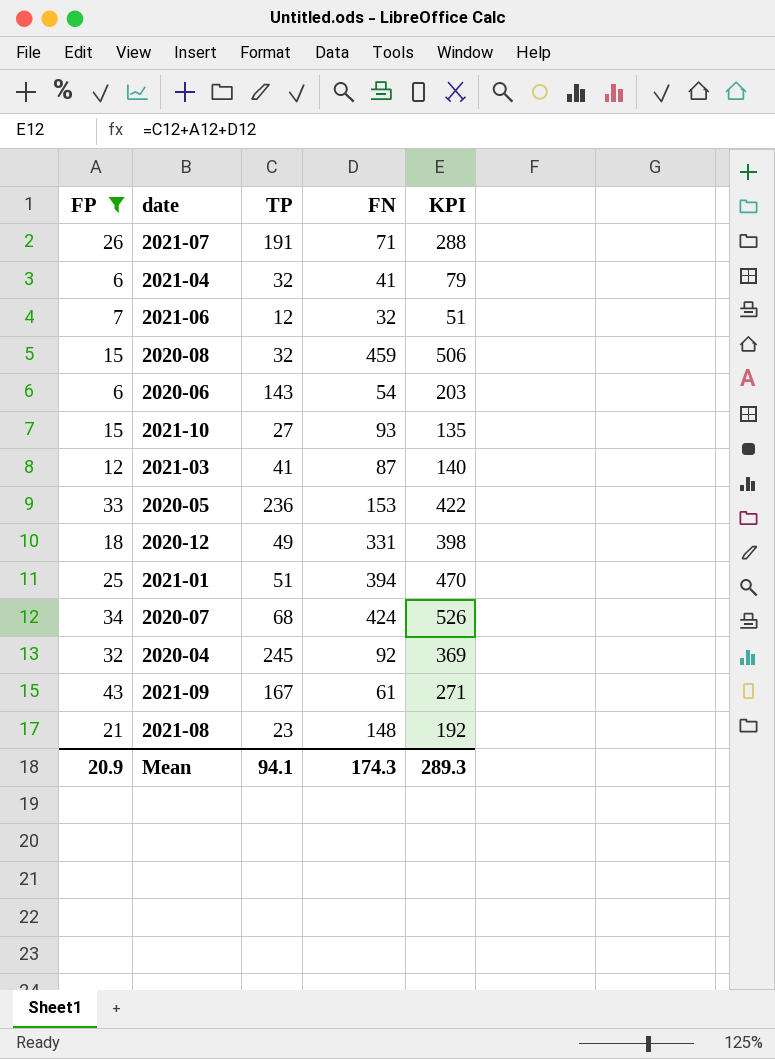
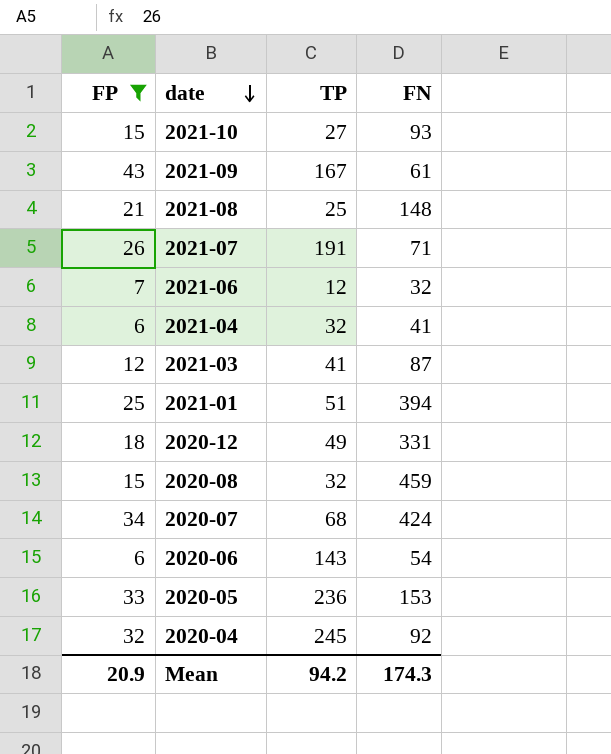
row order: none -> date descending
column KPI | formula: [FP] + [TP] + [FN] -> none
2021-08 | TP: 23 -> 25
Mean | TP: 94.1 -> 94.2

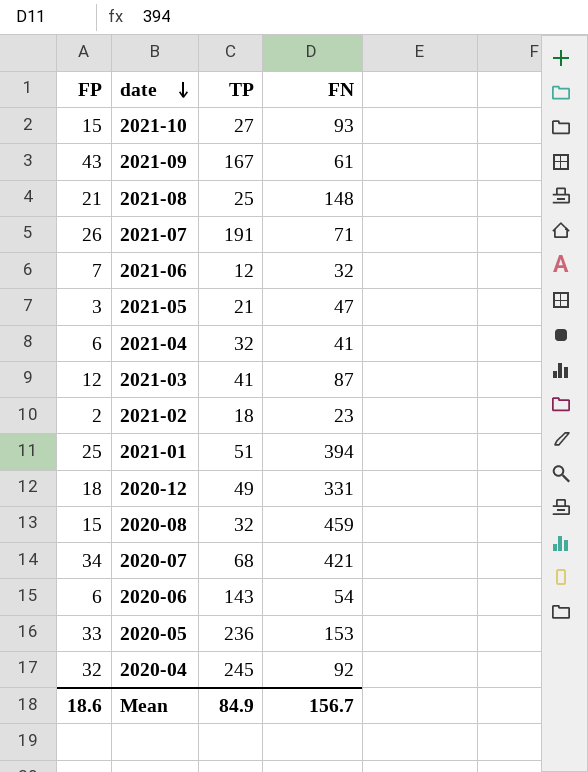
filter: FP >= 6 -> none
2020-07 | FN: 424 -> 421
Mean | FP: 20.9 -> 18.6
Mean | TP: 94.2 -> 84.9
Mean | FN: 174.3 -> 156.7

